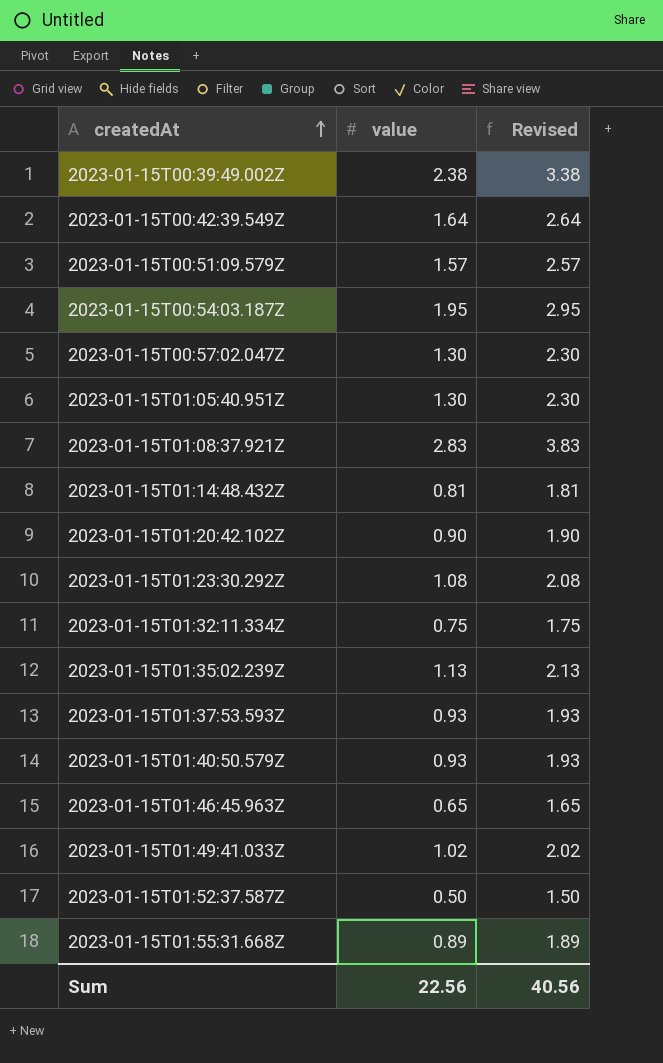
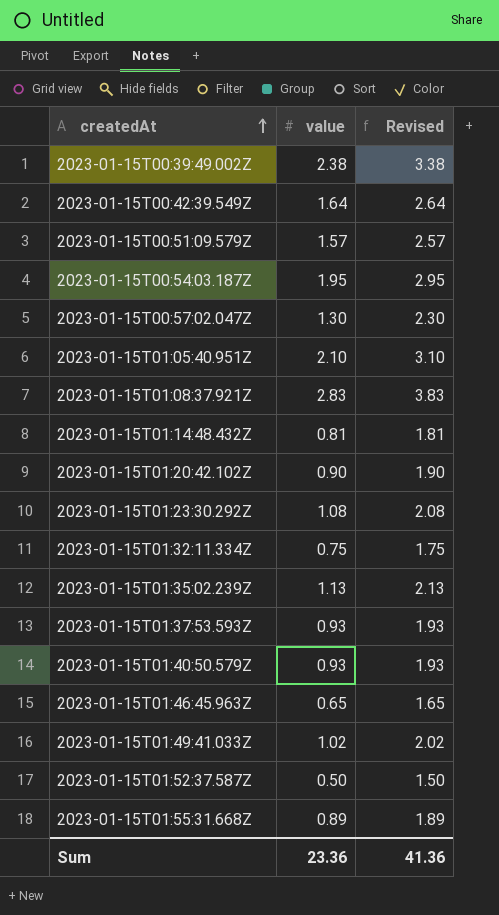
2023-01-15T01:05:40.951Z | value: 1.30 -> 2.10
2023-01-15T01:05:40.951Z | Revised: 2.30 -> 3.10
Sum | value: 22.56 -> 23.36
Sum | Revised: 40.56 -> 41.36

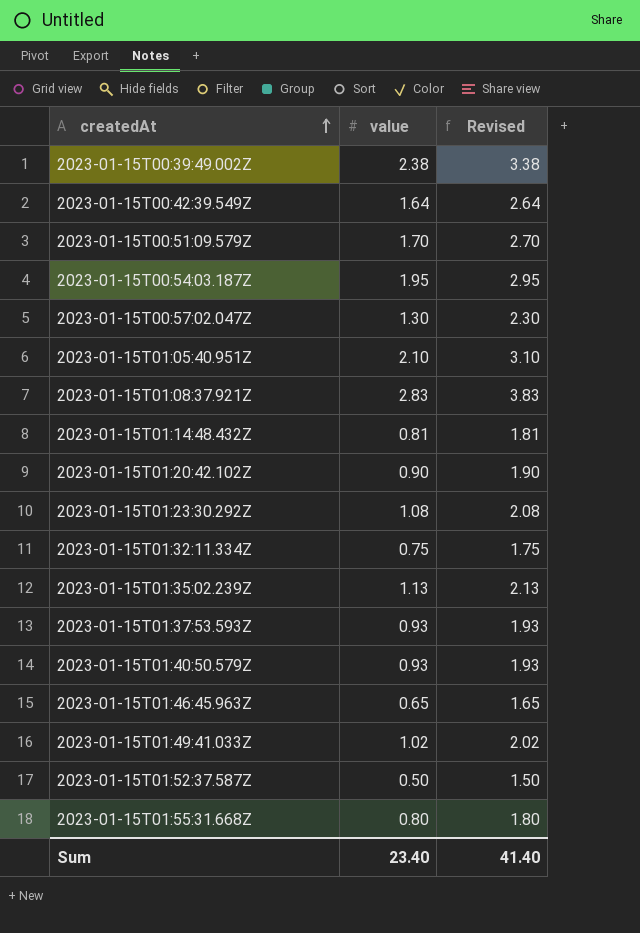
2023-01-15T00:51:09.579Z | value: 1.57 -> 1.70
2023-01-15T00:51:09.579Z | Revised: 2.57 -> 2.70
2023-01-15T01:55:31.668Z | value: 0.89 -> 0.80
2023-01-15T01:55:31.668Z | Revised: 1.89 -> 1.80
Sum | value: 23.36 -> 23.40
Sum | Revised: 41.36 -> 41.40

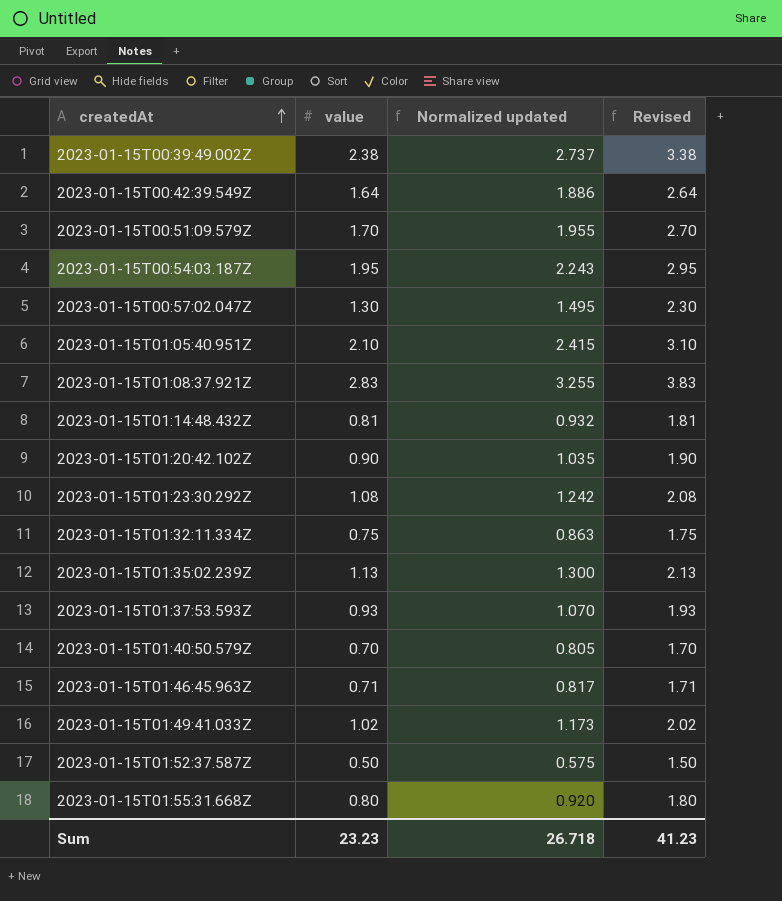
column Normalized updated | formula: none -> [value] * 1.15
2023-01-15T01:40:50.579Z | value: 0.93 -> 0.70
2023-01-15T01:40:50.579Z | Revised: 1.93 -> 1.70
2023-01-15T01:46:45.963Z | value: 0.65 -> 0.71
2023-01-15T01:46:45.963Z | Revised: 1.65 -> 1.71
Sum | value: 23.40 -> 23.23
Sum | Revised: 41.40 -> 41.23

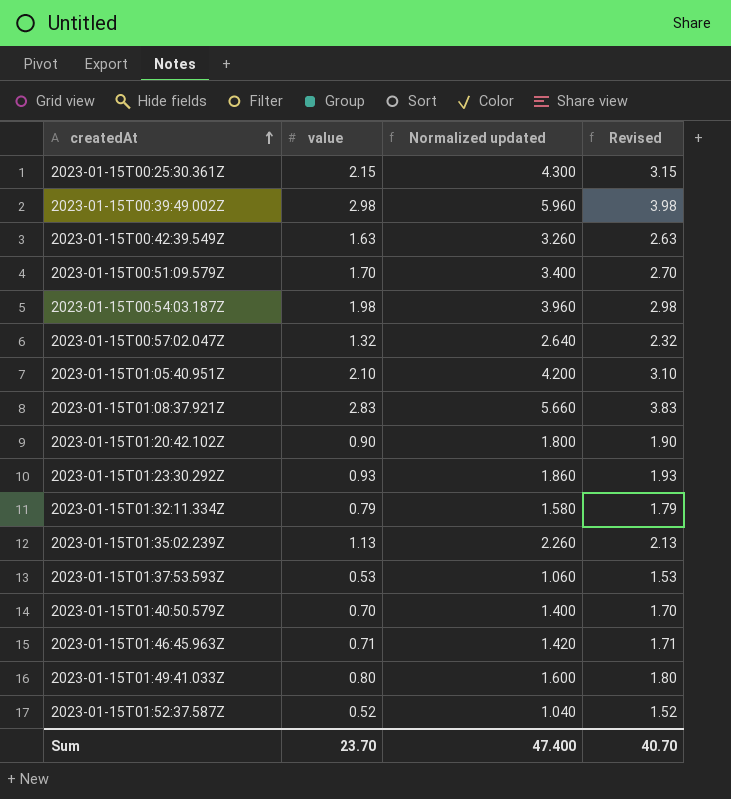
column Normalized updated | formula: [value] * 1.15 -> [value] * 2
row 2023-01-15T01:14:48.432Z: 0.81 | 0.932 | 1.81 -> none
row 2023-01-15T01:55:31.668Z: 0.80 | 0.920 | 1.80 -> none
row 2023-01-15T00:25:30.361Z: none -> 2.15 | 4.300 | 3.15
2023-01-15T00:39:49.002Z | value: 2.38 -> 2.98
2023-01-15T00:39:49.002Z | Revised: 3.38 -> 3.98
2023-01-15T00:42:39.549Z | value: 1.64 -> 1.63
2023-01-15T00:42:39.549Z | Revised: 2.64 -> 2.63
2023-01-15T00:54:03.187Z | value: 1.95 -> 1.98
2023-01-15T00:54:03.187Z | Revised: 2.95 -> 2.98
2023-01-15T00:57:02.047Z | value: 1.30 -> 1.32
2023-01-15T00:57:02.047Z | Revised: 2.30 -> 2.32
2023-01-15T01:23:30.292Z | value: 1.08 -> 0.93
2023-01-15T01:23:30.292Z | Revised: 2.08 -> 1.93
2023-01-15T01:32:11.334Z | value: 0.75 -> 0.79
2023-01-15T01:32:11.334Z | Revised: 1.75 -> 1.79
2023-01-15T01:37:53.593Z | value: 0.93 -> 0.53
2023-01-15T01:37:53.593Z | Revised: 1.93 -> 1.53
2023-01-15T01:49:41.033Z | value: 1.02 -> 0.80
2023-01-15T01:49:41.033Z | Revised: 2.02 -> 1.80
2023-01-15T01:52:37.587Z | value: 0.50 -> 0.52
2023-01-15T01:52:37.587Z | Revised: 1.50 -> 1.52
Sum | value: 23.23 -> 23.70
Sum | Normalized updated: 26.718 -> 47.400
Sum | Revised: 41.23 -> 40.70

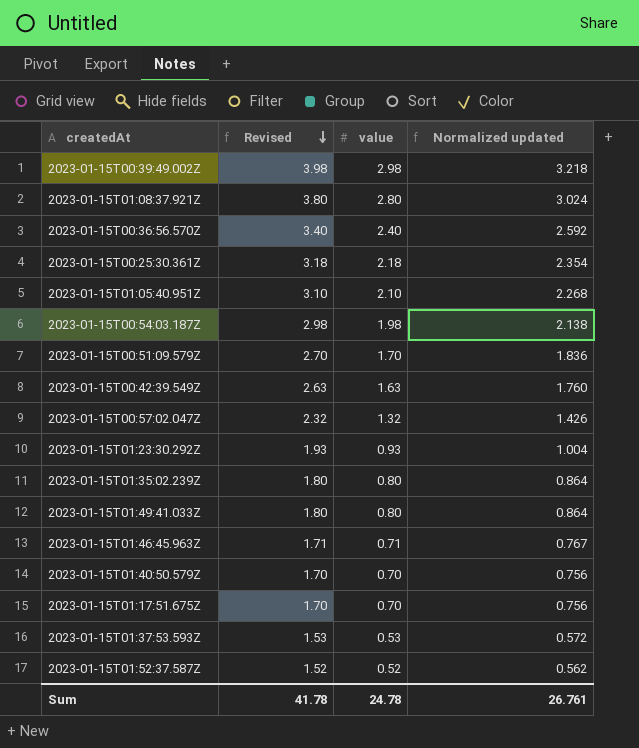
row order: createdAt ascending -> Revised descending
column Revised | position: 4 -> 2
column Normalized updated | formula: [value] * 2 -> [value] * 1.08
row 2023-01-15T01:20:42.102Z: 0.90 | 1.800 | 1.90 -> none
row 2023-01-15T01:32:11.334Z: 0.79 | 1.580 | 1.79 -> none
2023-01-15T01:08:37.921Z | Revised: 3.83 -> 3.80
2023-01-15T01:08:37.921Z | value: 2.83 -> 2.80
row 2023-01-15T00:36:56.570Z: none -> 3.40 | 2.40 | 2.592
2023-01-15T00:25:30.361Z | Revised: 3.15 -> 3.18
2023-01-15T00:25:30.361Z | value: 2.15 -> 2.18
2023-01-15T01:35:02.239Z | Revised: 2.13 -> 1.80
2023-01-15T01:35:02.239Z | value: 1.13 -> 0.80
row 2023-01-15T01:17:51.675Z: none -> 1.70 | 0.70 | 0.756
Sum | Revised: 40.70 -> 41.78
Sum | value: 23.70 -> 24.78
Sum | Normalized updated: 47.400 -> 26.761

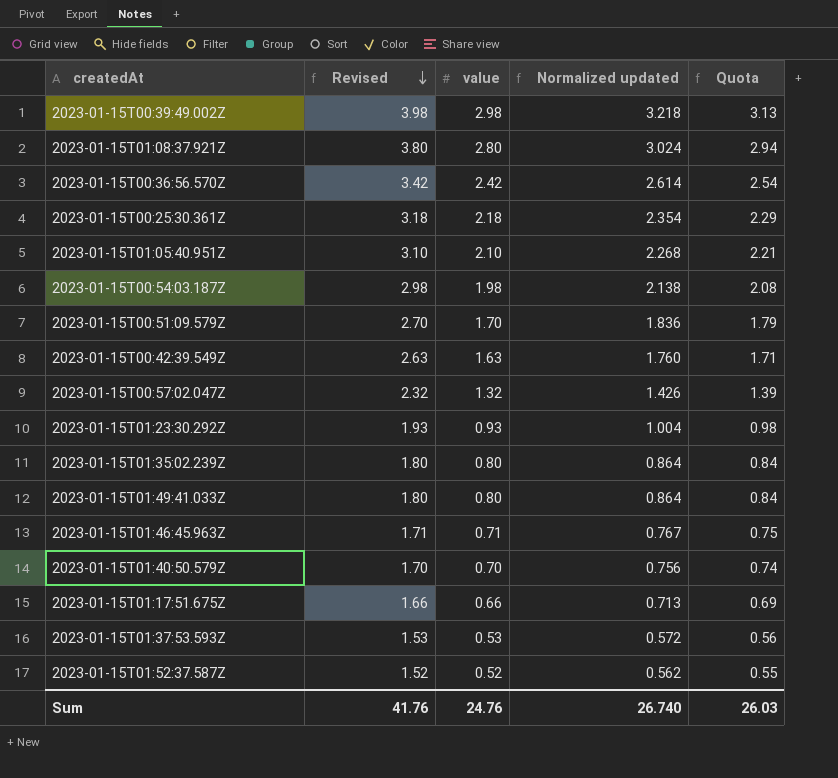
column Quota | formula: none -> [value] * 1.05
2023-01-15T00:36:56.570Z | Revised: 3.40 -> 3.42
2023-01-15T00:36:56.570Z | value: 2.40 -> 2.42
2023-01-15T00:36:56.570Z | Normalized updated: 2.592 -> 2.614
2023-01-15T01:17:51.675Z | Revised: 1.70 -> 1.66
2023-01-15T01:17:51.675Z | value: 0.70 -> 0.66
2023-01-15T01:17:51.675Z | Normalized updated: 0.756 -> 0.713
Sum | Revised: 41.78 -> 41.76
Sum | value: 24.78 -> 24.76
Sum | Normalized updated: 26.761 -> 26.740

